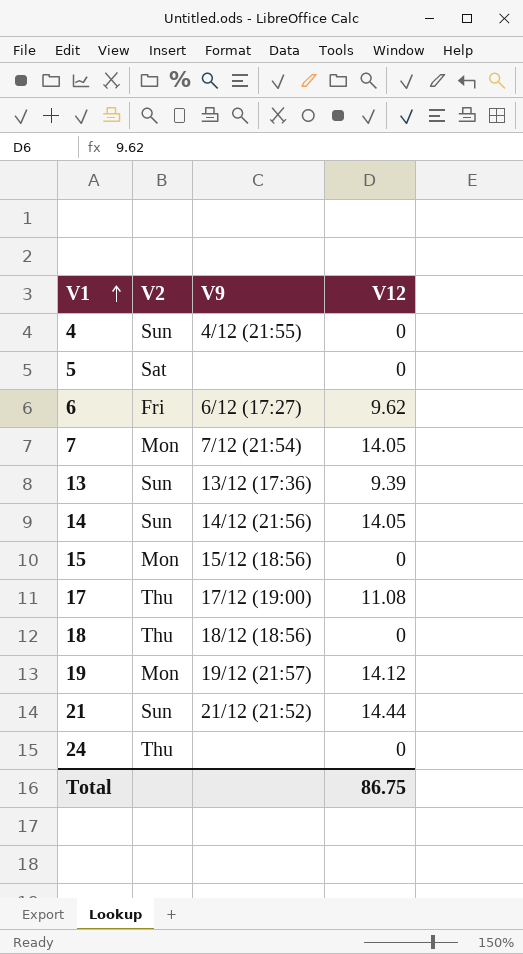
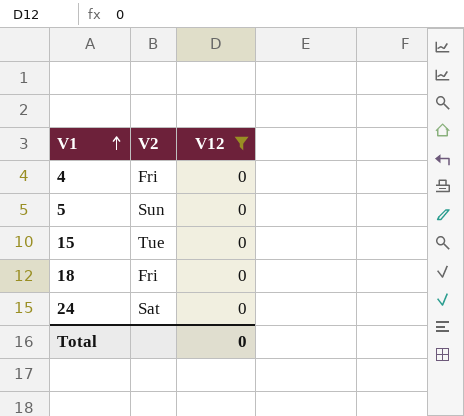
filter: none -> V12 = 0
column V9 | position: 3 -> none
4 | V2: Sun -> Fri
5 | V2: Sat -> Sun
15 | V2: Mon -> Tue
18 | V2: Thu -> Fri
24 | V2: Thu -> Sat
Total | V12: 86.75 -> 0

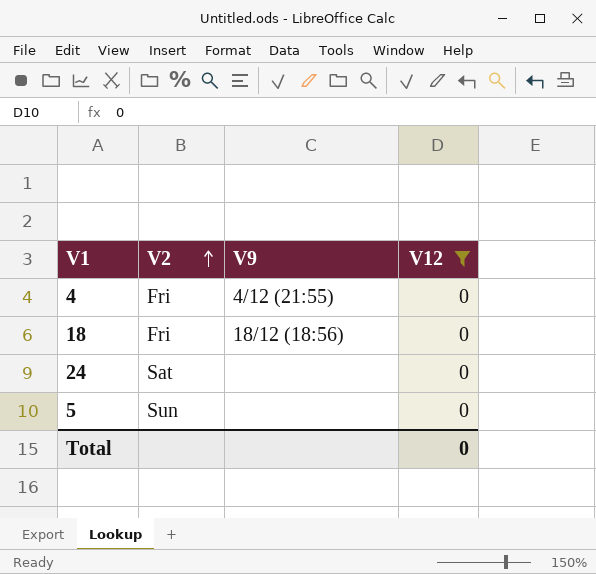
row order: V1 ascending -> V2 ascending
column V9 | position: none -> 3
row 15: Tue | 0 -> none

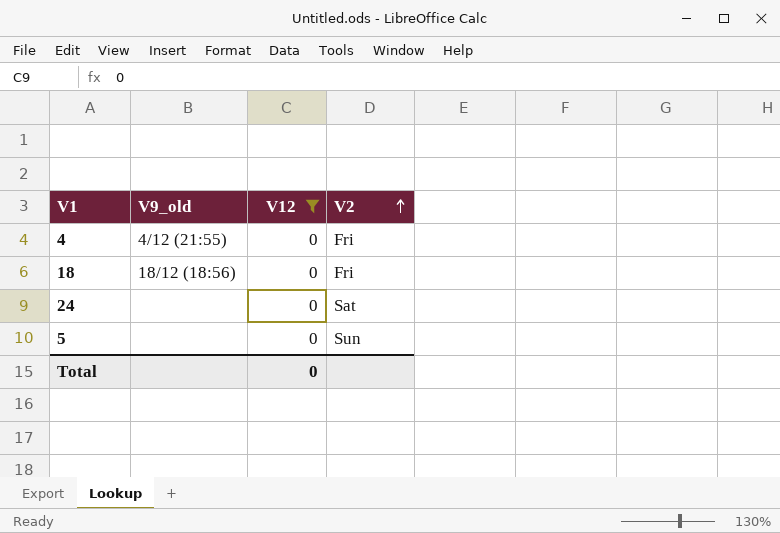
column name: V9 -> V9_old
column V2 | position: 2 -> 4

